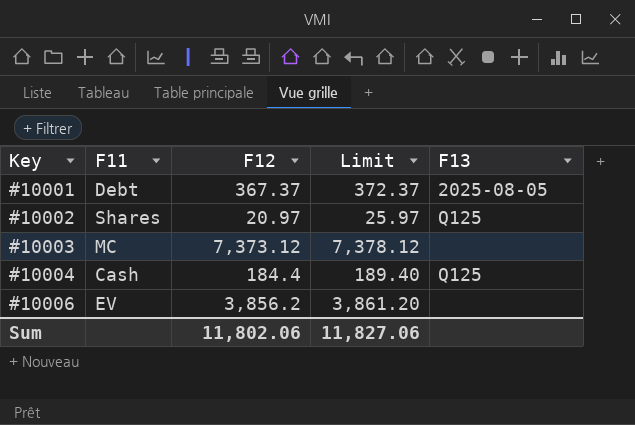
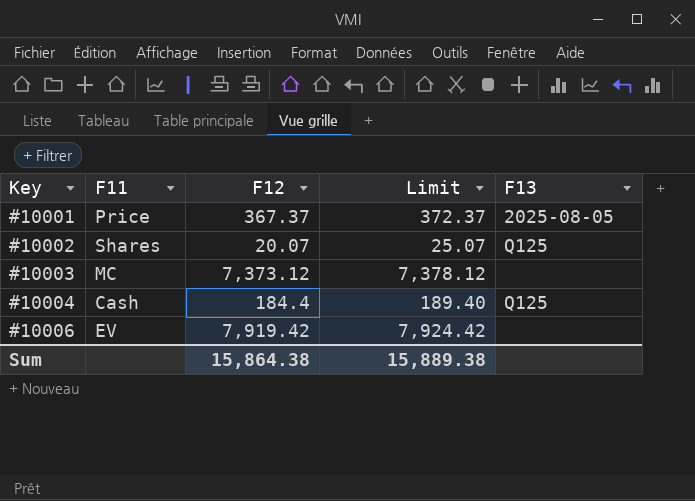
#10001 | F11: Debt -> Price
#10002 | F12: 20.97 -> 20.07
#10002 | Limit: 25.97 -> 25.07
#10006 | F12: 3,856.2 -> 7,919.42
#10006 | Limit: 3,861.20 -> 7,924.42
Sum | F12: 11,802.06 -> 15,864.38
Sum | Limit: 11,827.06 -> 15,889.38

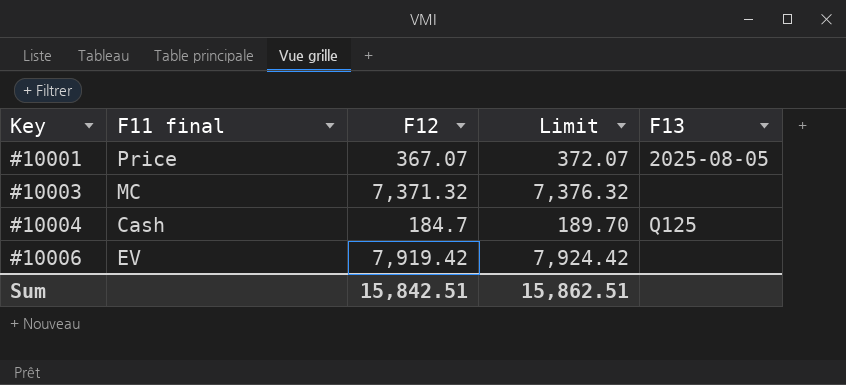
column name: F11 -> F11 final
row #10002: Shares | 20.07 | 25.07 | Q125 -> none
#10001 | F12: 367.37 -> 367.07
#10001 | Limit: 372.37 -> 372.07
#10003 | F12: 7,373.12 -> 7,371.32
#10003 | Limit: 7,378.12 -> 7,376.32
#10004 | F12: 184.4 -> 184.7
#10004 | Limit: 189.40 -> 189.70
Sum | F12: 15,864.38 -> 15,842.51
Sum | Limit: 15,889.38 -> 15,862.51

